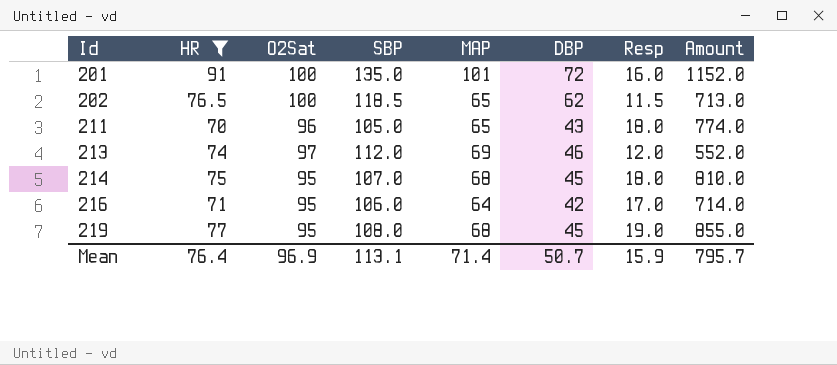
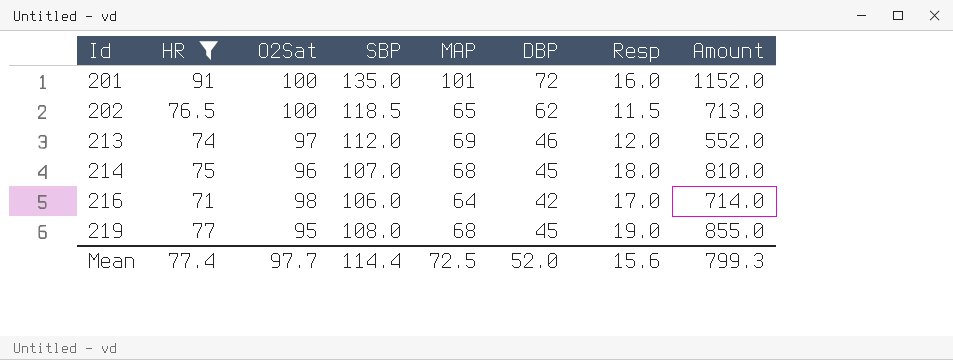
row 211: 70 | 96 | 105.0 | 65 | 43 | 18.0 | 774.0 -> none
214 | O2Sat: 95 -> 96
216 | O2Sat: 95 -> 98
Mean | HR: 76.4 -> 77.4
Mean | O2Sat: 96.9 -> 97.7
Mean | SBP: 113.1 -> 114.4
Mean | MAP: 71.4 -> 72.5
Mean | DBP: 50.7 -> 52.0
Mean | Resp: 15.9 -> 15.6
Mean | Amount: 795.7 -> 799.3

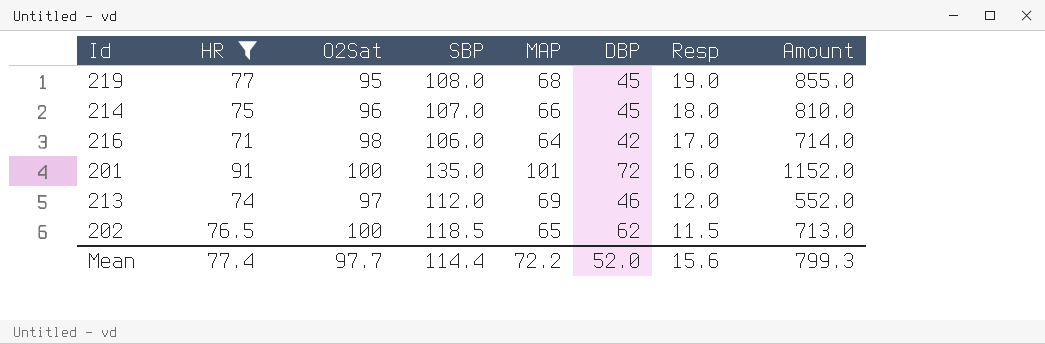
row order: Id ascending -> Resp descending
214 | MAP: 68 -> 66
Mean | MAP: 72.5 -> 72.2

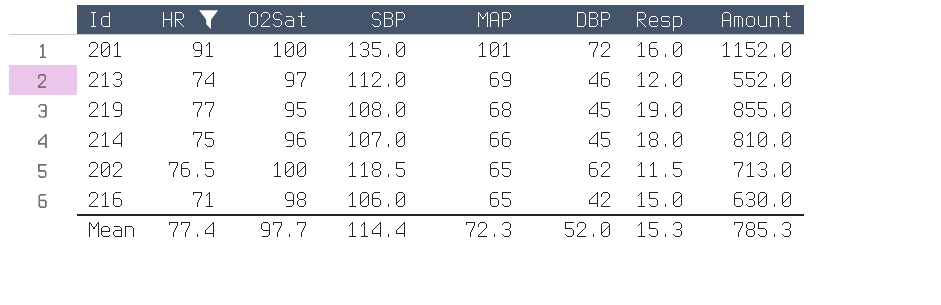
row order: Resp descending -> MAP descending
216 | MAP: 64 -> 65
216 | Resp: 17.0 -> 15.0
216 | Amount: 714.0 -> 630.0
Mean | MAP: 72.2 -> 72.3
Mean | Resp: 15.6 -> 15.3
Mean | Amount: 799.3 -> 785.3

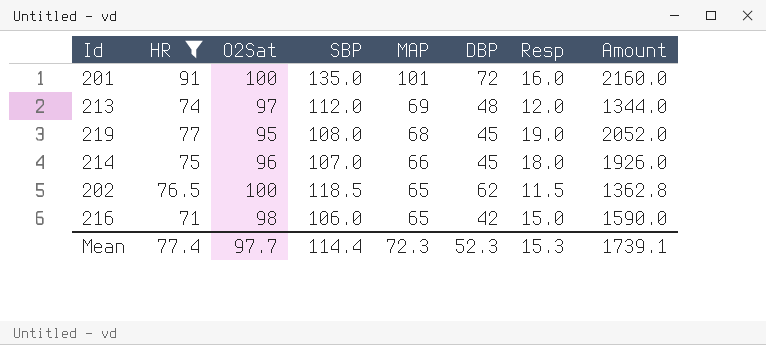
column Amount | formula: [DBP] * [Resp] -> [SBP] * [Resp]
213 | DBP: 46 -> 48
Mean | DBP: 52.0 -> 52.3
Mean | Amount: 785.3 -> 1739.1

